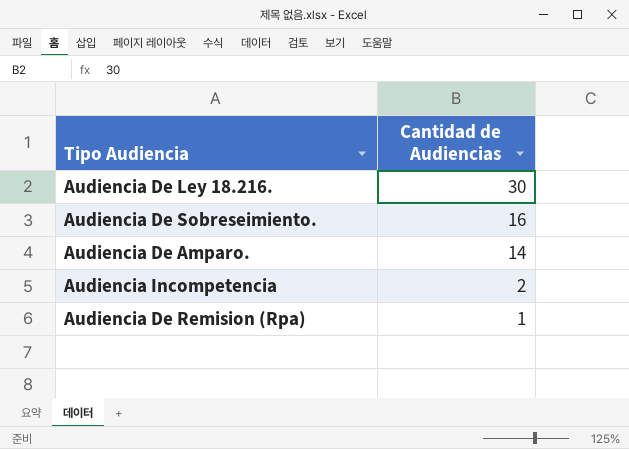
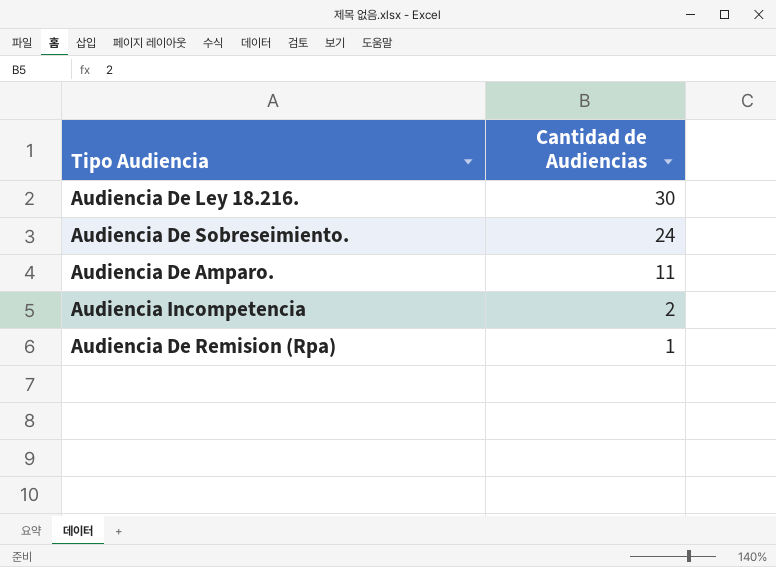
Audiencia De Sobreseimiento. | Cantidad de Audiencias: 16 -> 24
Audiencia De Amparo. | Cantidad de Audiencias: 14 -> 11

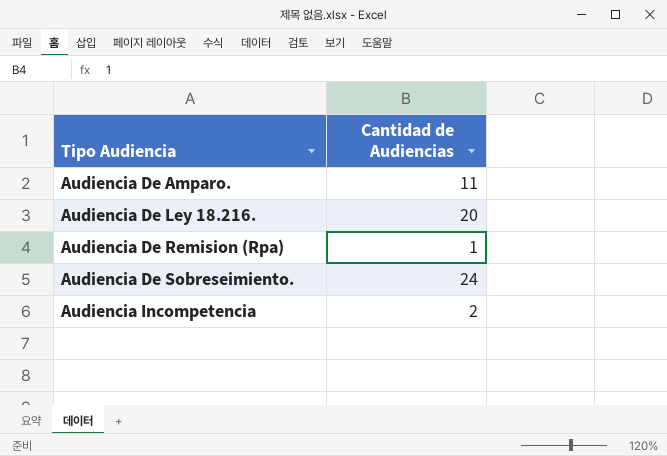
row order: Cantidad de Audiencias descending -> Tipo Audiencia ascending
Audiencia De Ley 18.216. | Cantidad de Audiencias: 30 -> 20

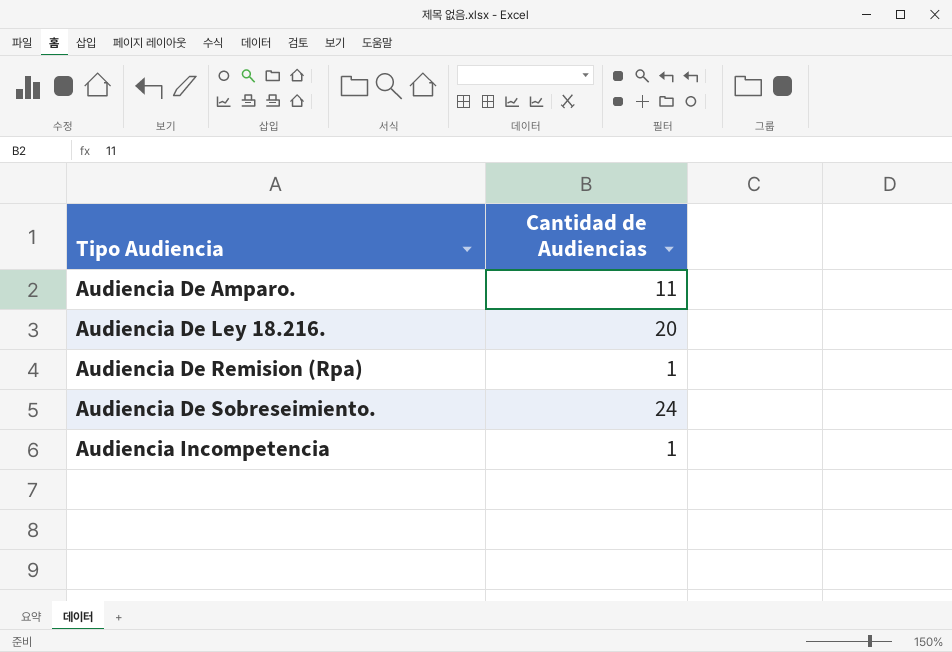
Audiencia Incompetencia | Cantidad de Audiencias: 2 -> 1

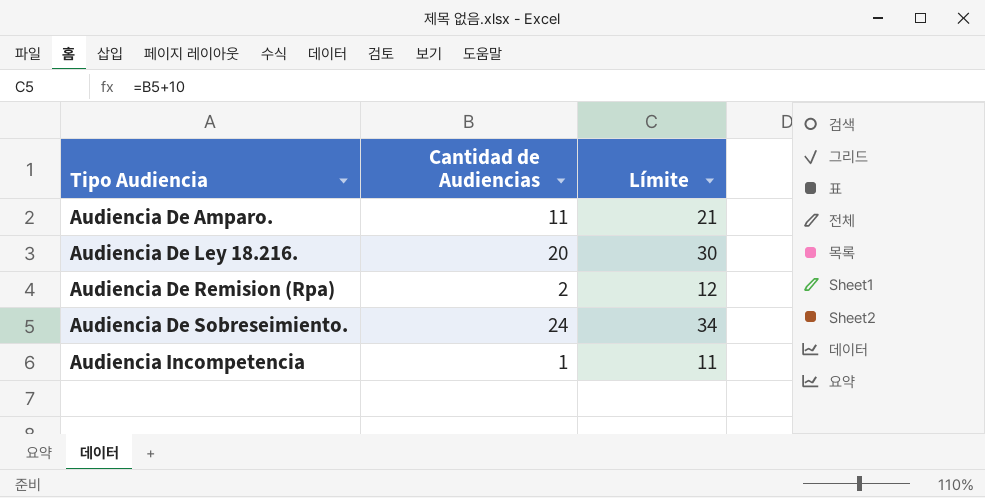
column Límite | formula: none -> [Cantidad de Audiencias] + 10
Audiencia De Remision (Rpa) | Cantidad de Audiencias: 1 -> 2

